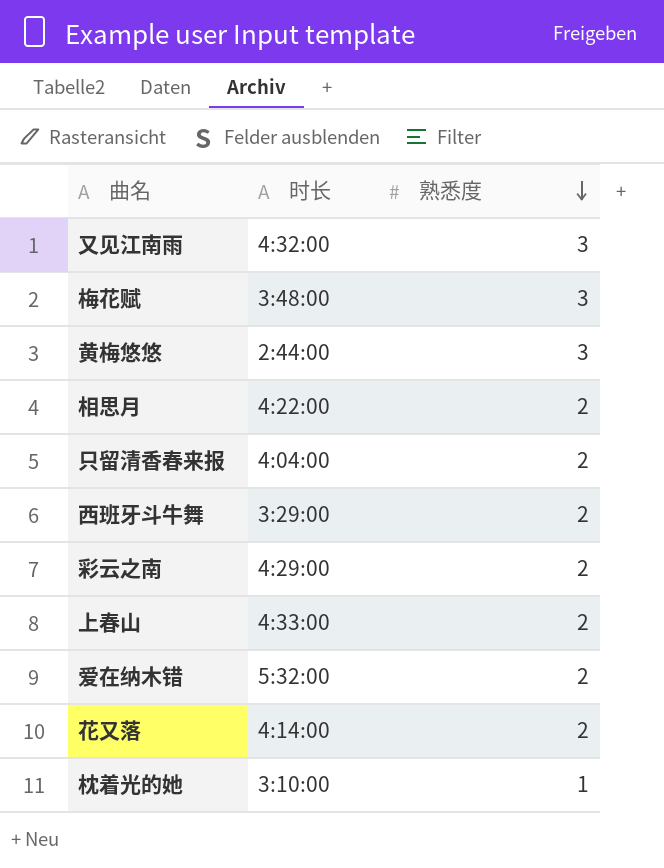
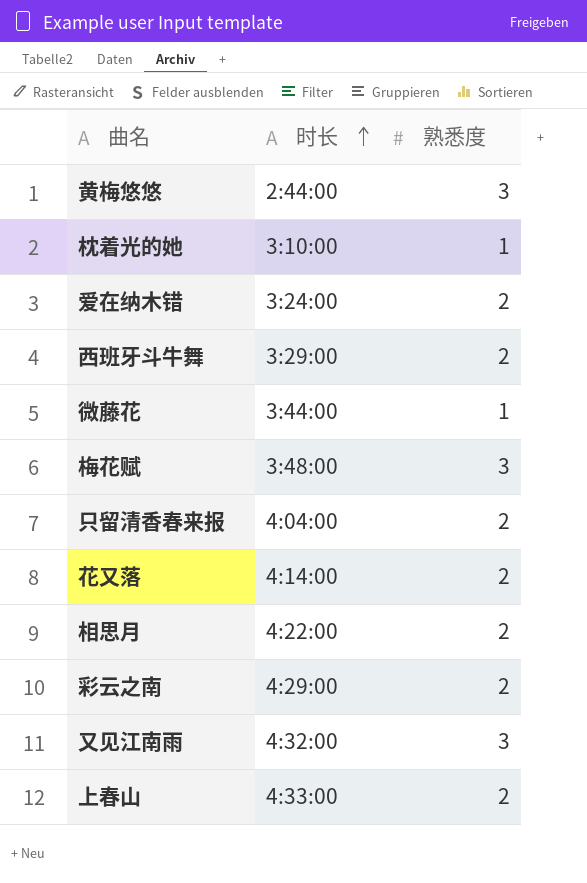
row order: 熟悉度 descending -> 时长 ascending
爱在纳木错 | 时长: 5:32:00 -> 3:24:00
row 微藤花: none -> 3:44:00 | 1

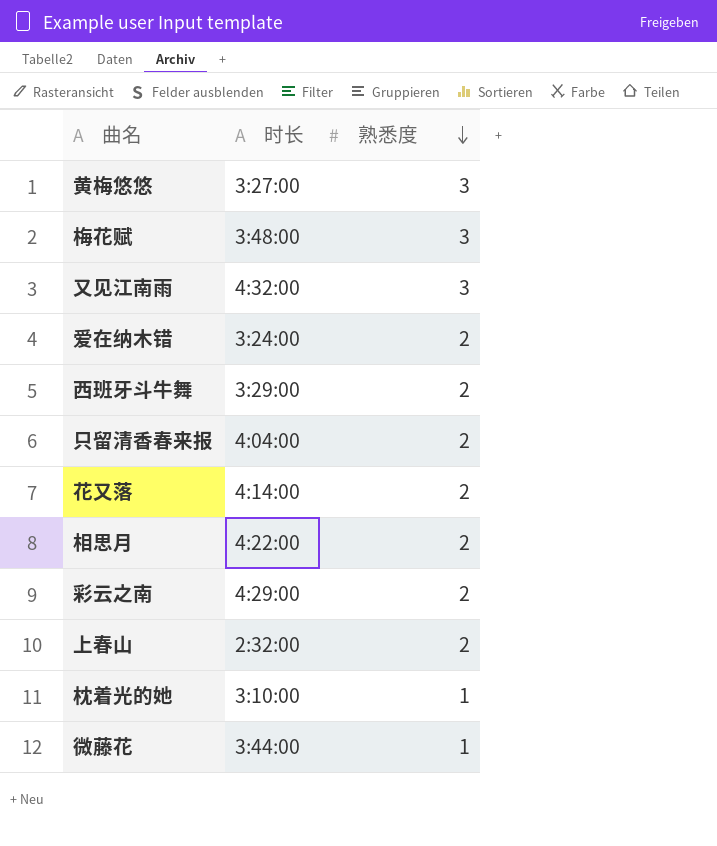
row order: 时长 ascending -> 熟悉度 descending
黄梅悠悠 | 时长: 2:44:00 -> 3:27:00
上春山 | 时长: 4:33:00 -> 2:32:00

